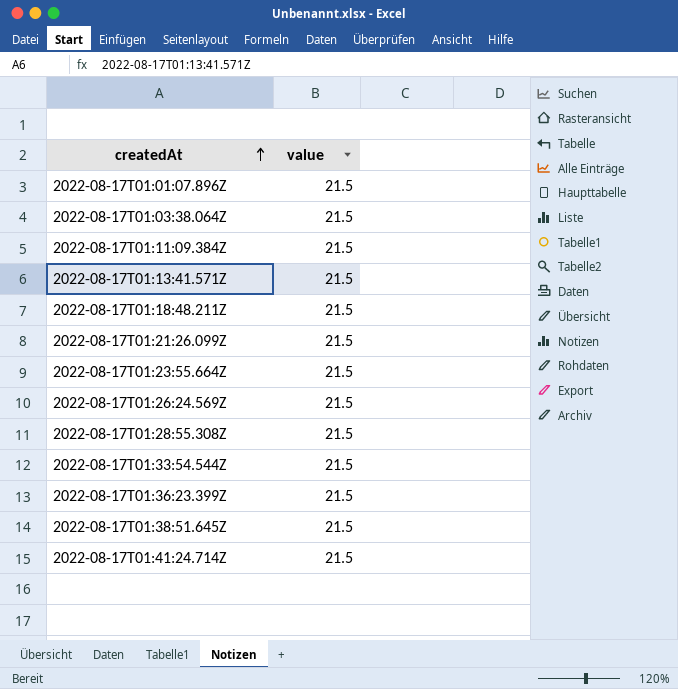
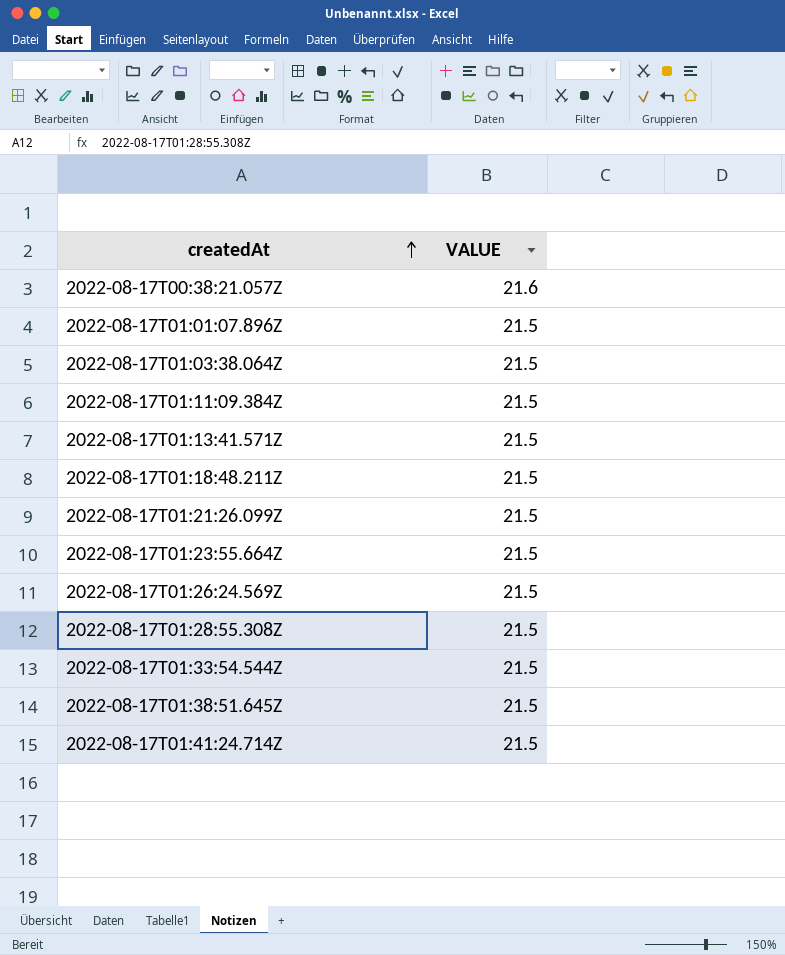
column name: value -> VALUE
row 2022-08-17T01:36:23.399Z: 21.5 -> none
row 2022-08-17T00:38:21.057Z: none -> 21.6

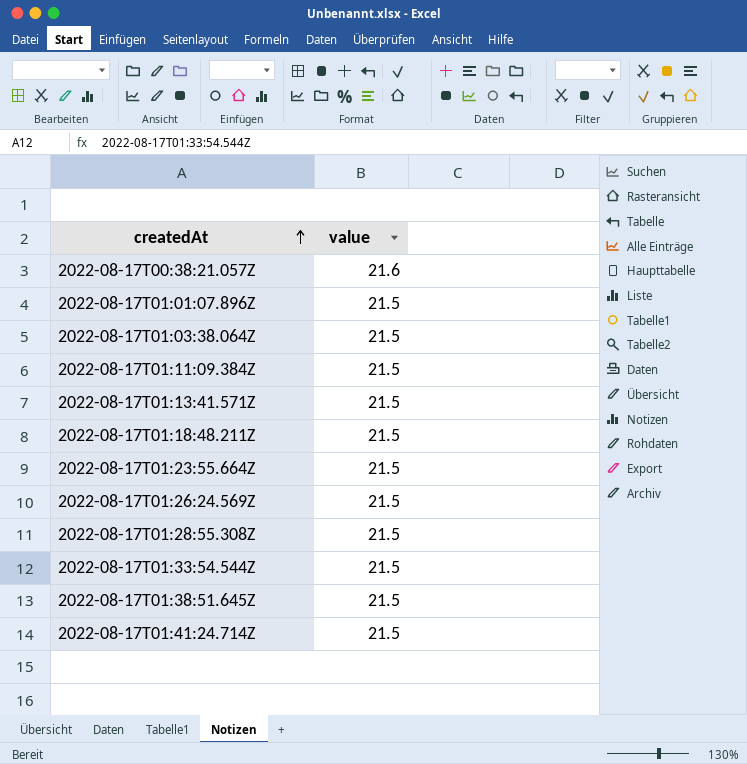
column name: VALUE -> value
row 2022-08-17T01:21:26.099Z: 21.5 -> none

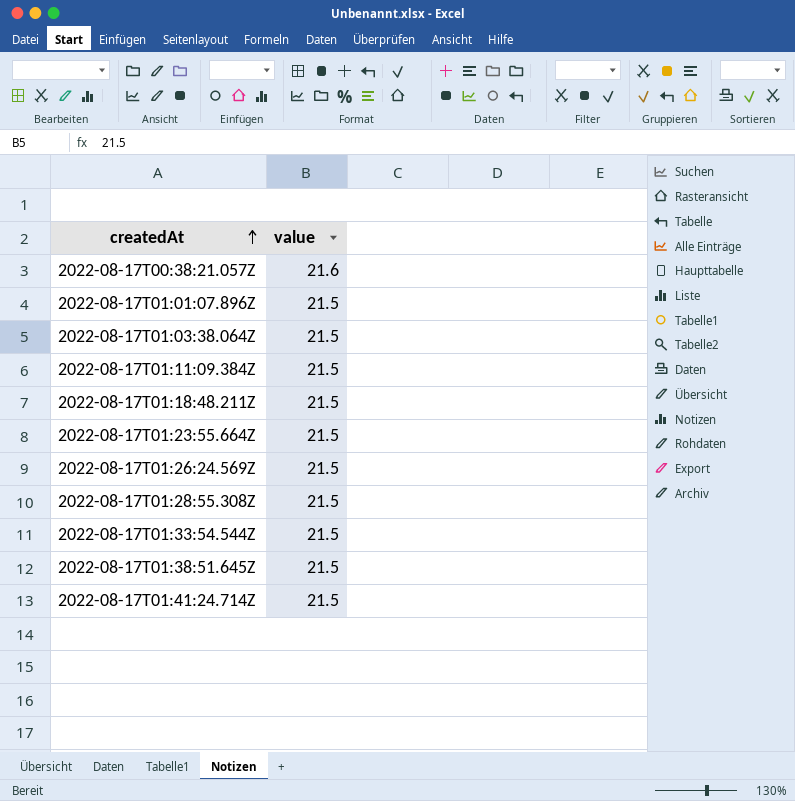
row 2022-08-17T01:13:41.571Z: 21.5 -> none

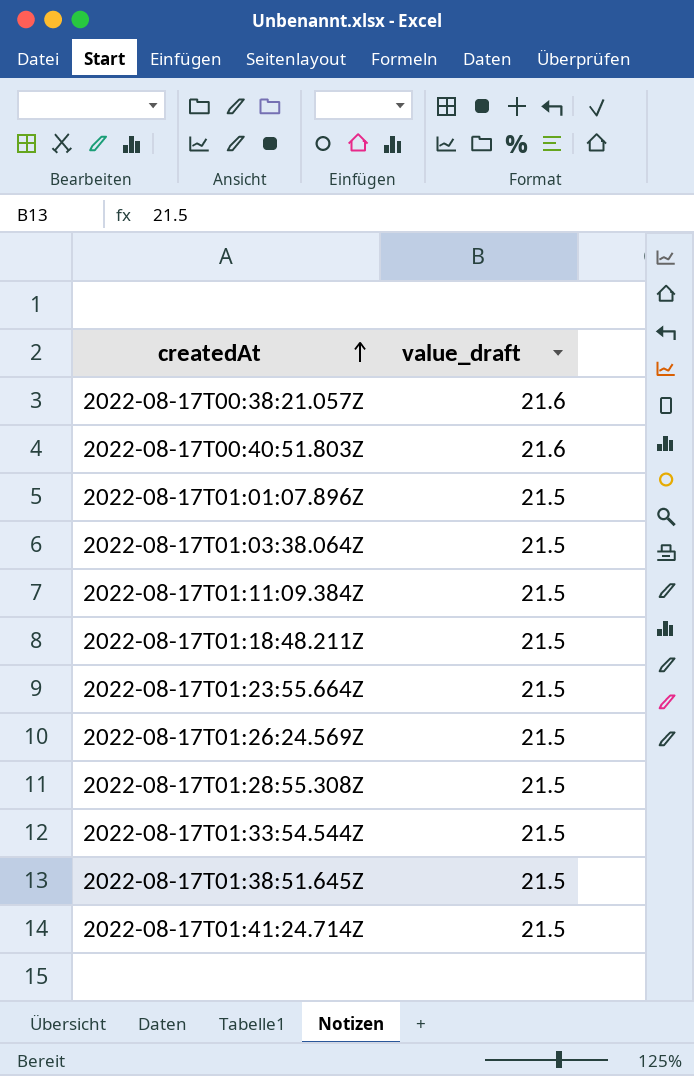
column name: value -> value_draft
row 2022-08-17T00:40:51.803Z: none -> 21.6

